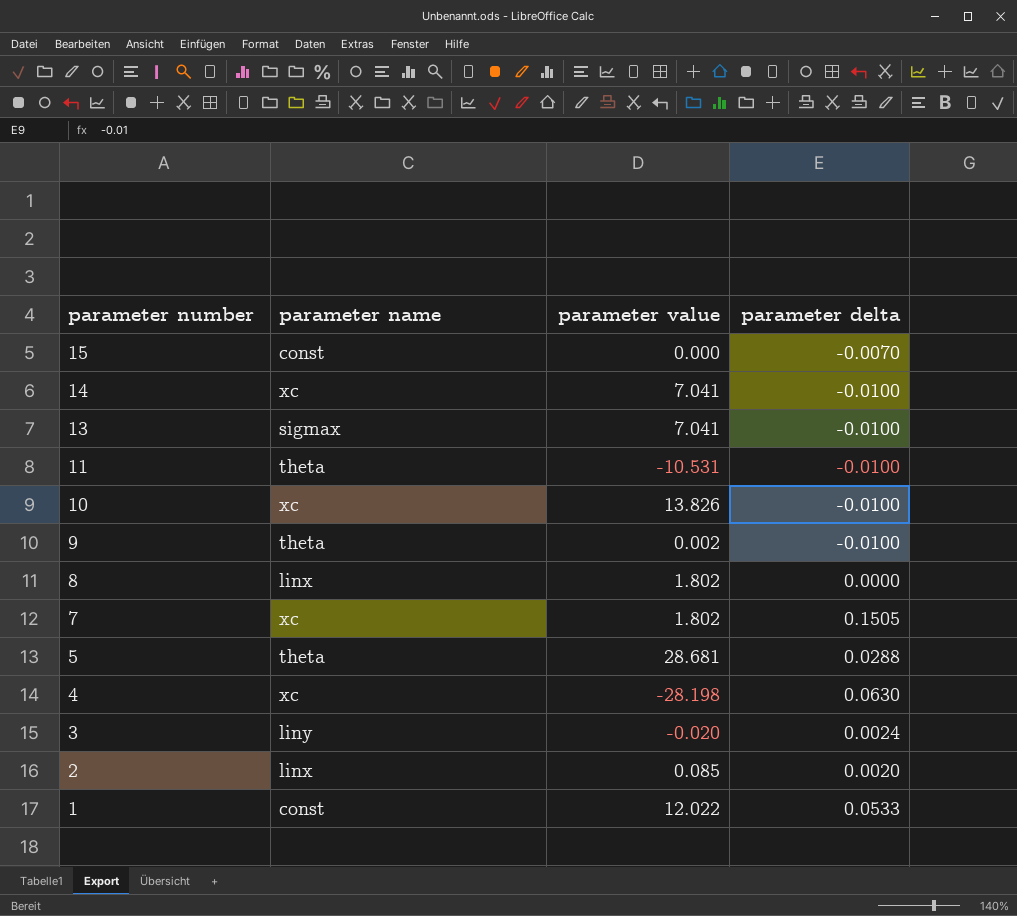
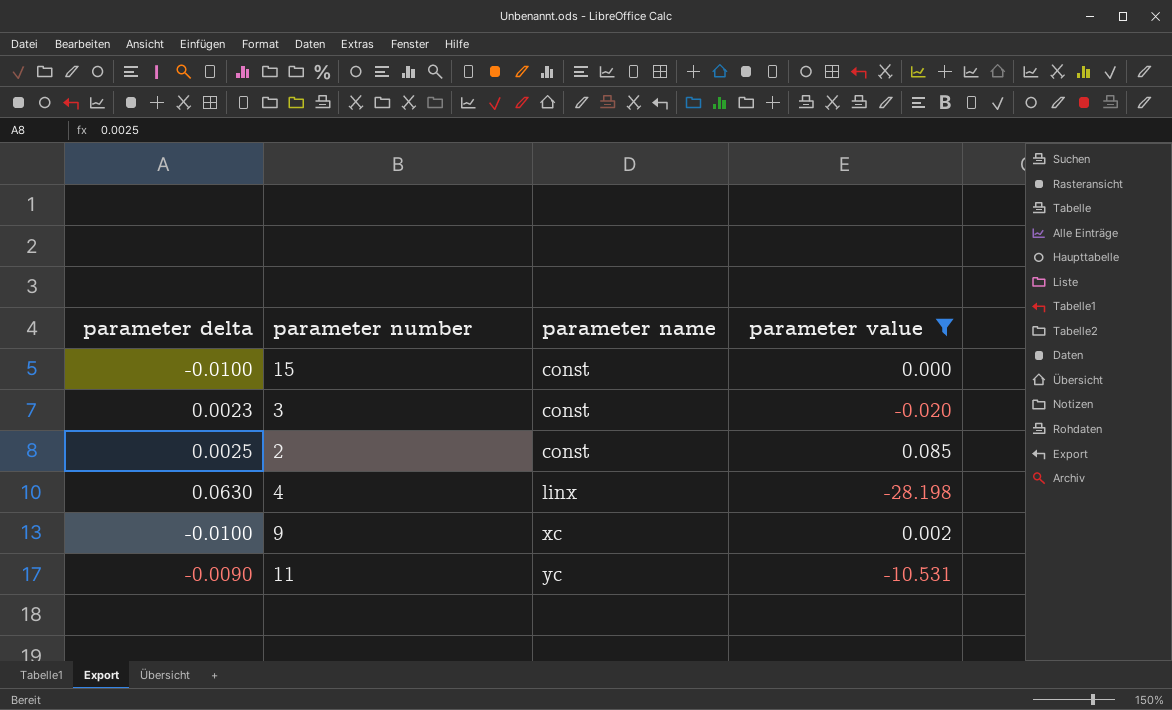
filter: none -> parameter value <= 0.085
row order: parameter number descending -> parameter name ascending
column parameter delta | position: 4 -> 1
15 | parameter delta: -0.0070 -> -0.0100
3 | parameter delta: 0.0024 -> 0.0023
3 | parameter name: liny -> const
2 | parameter delta: 0.0020 -> 0.0025
2 | parameter name: linx -> const
4 | parameter name: xc -> linx
9 | parameter name: theta -> xc
11 | parameter delta: -0.0100 -> -0.0090
11 | parameter name: theta -> yc

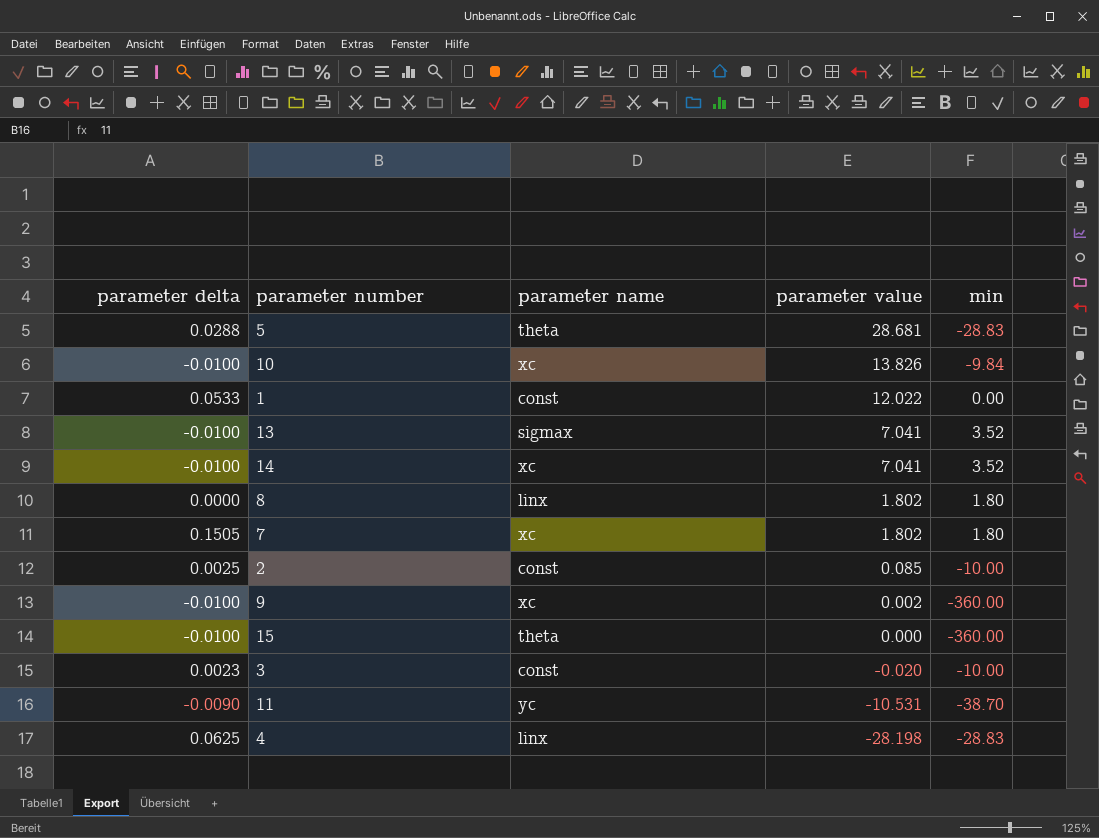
filter: parameter value <= 0.085 -> none
row order: parameter name ascending -> parameter value descending
column min | position: none -> 5
15 | parameter name: const -> theta
4 | parameter delta: 0.0630 -> 0.0625

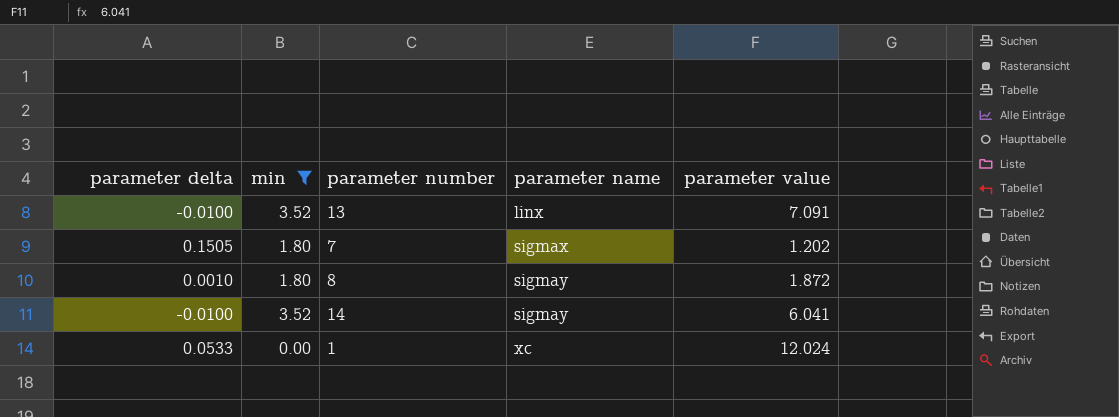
filter: none -> min >= 0.00
row order: parameter value descending -> parameter name ascending
column min | position: 5 -> 2
13 | parameter name: sigmax -> linx
13 | parameter value: 7.041 -> 7.091
7 | parameter name: xc -> sigmax
7 | parameter value: 1.802 -> 1.202
8 | parameter delta: 0.0000 -> 0.0010
8 | parameter name: linx -> sigmay
8 | parameter value: 1.802 -> 1.872
14 | parameter name: xc -> sigmay
14 | parameter value: 7.041 -> 6.041
1 | parameter name: const -> xc
1 | parameter value: 12.022 -> 12.024

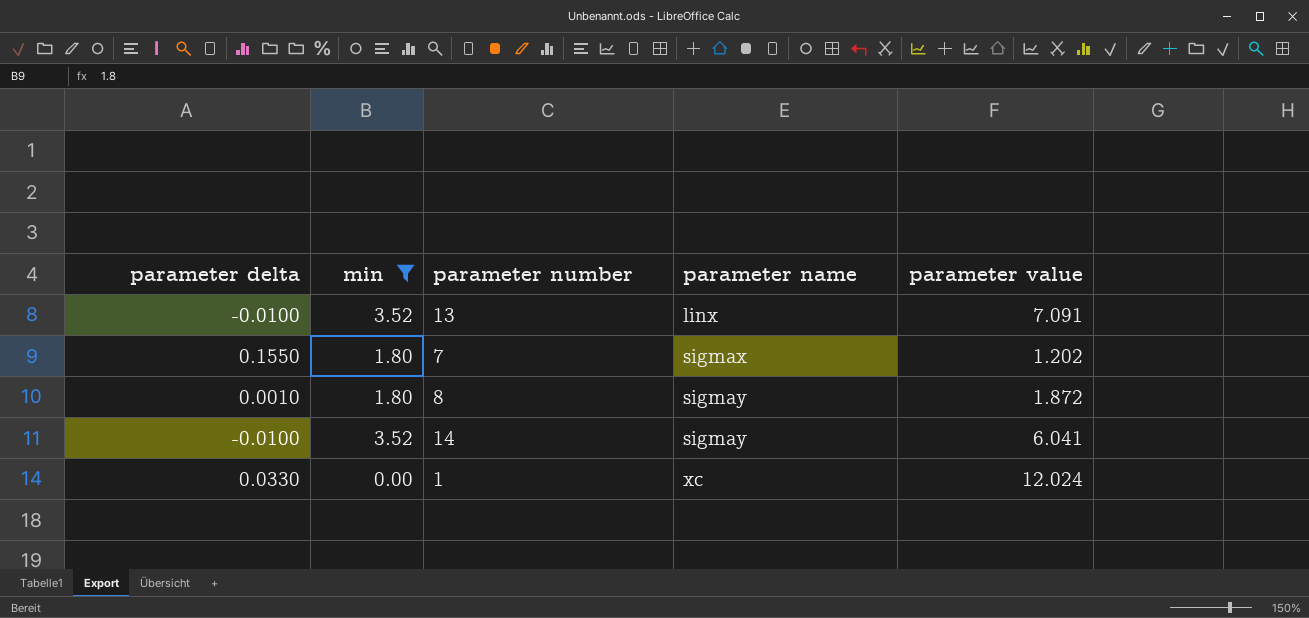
7 | parameter delta: 0.1505 -> 0.1550
1 | parameter delta: 0.0533 -> 0.0330

